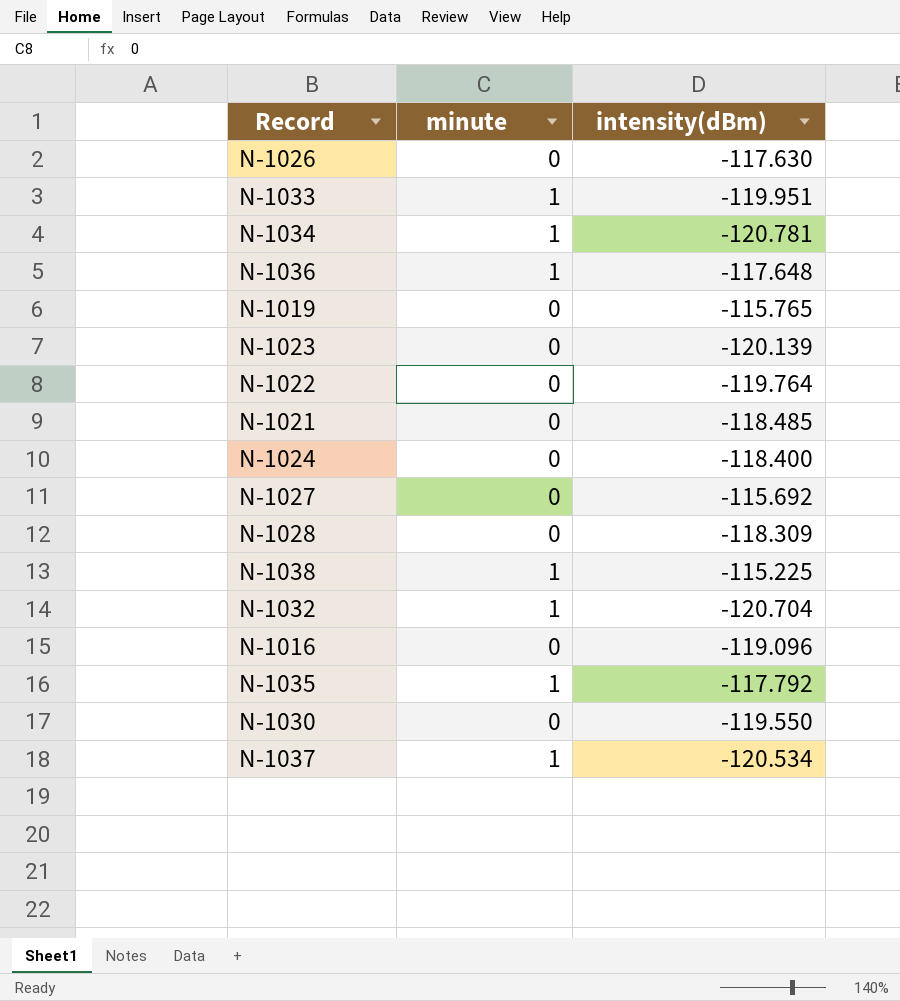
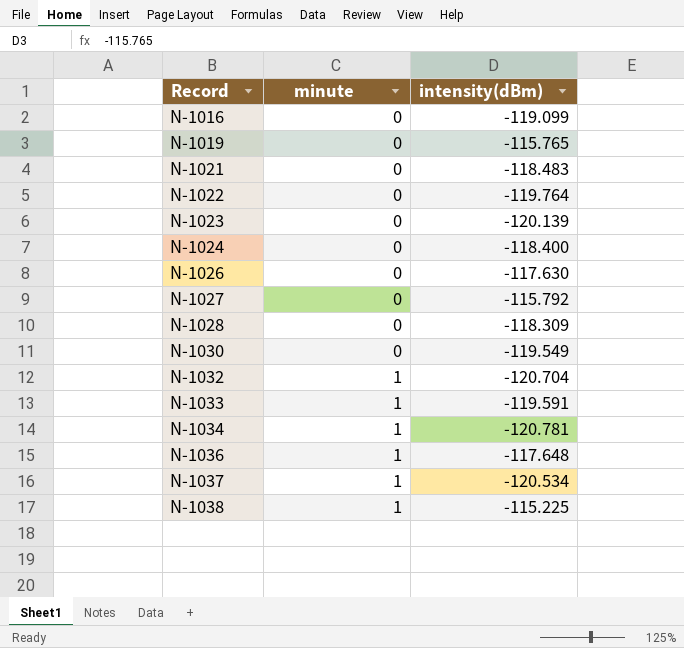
row order: none -> Record ascending
row N-1035: 1 | -117.792 -> none
N-1016 | intensity(dBm): -119.096 -> -119.099
N-1021 | intensity(dBm): -118.485 -> -118.483
N-1027 | intensity(dBm): -115.692 -> -115.792
N-1030 | intensity(dBm): -119.550 -> -119.549
N-1033 | intensity(dBm): -119.951 -> -119.591

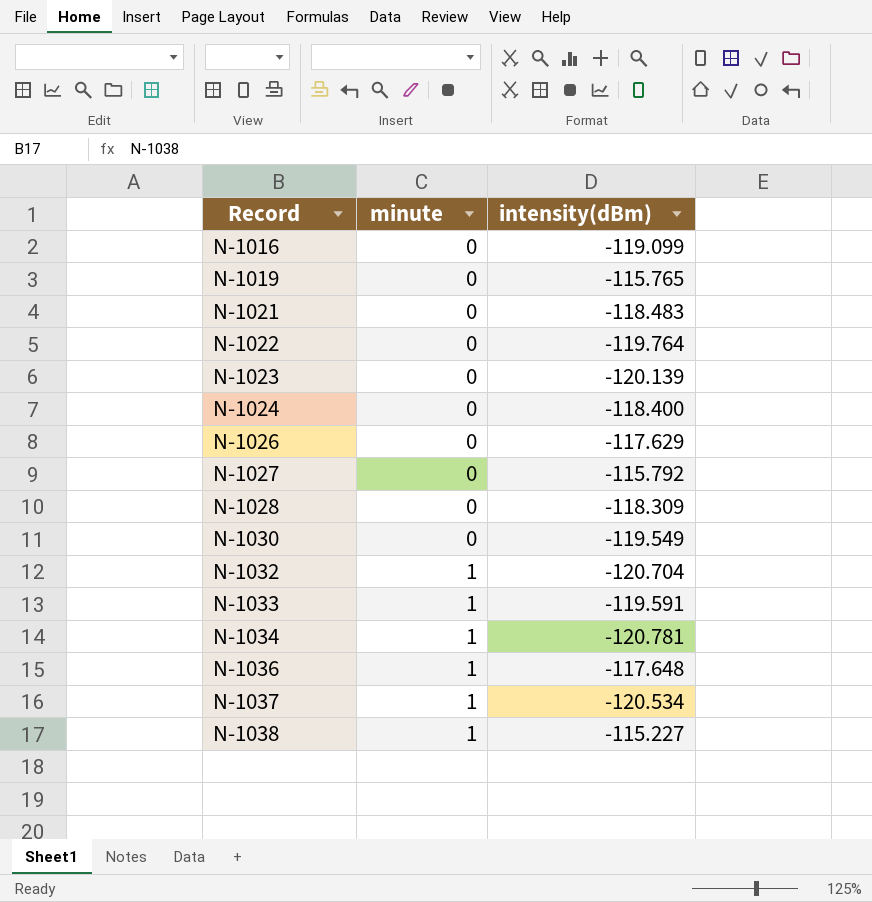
N-1026 | intensity(dBm): -117.630 -> -117.629
N-1038 | intensity(dBm): -115.225 -> -115.227

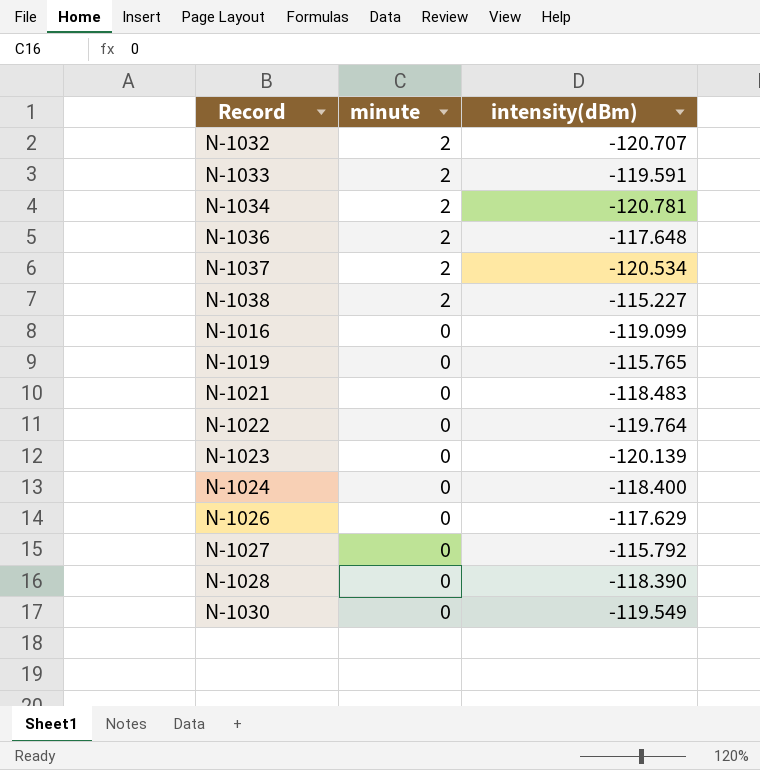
row order: Record ascending -> minute descending
N-1032 | minute: 1 -> 2
N-1032 | intensity(dBm): -120.704 -> -120.707
N-1033 | minute: 1 -> 2
N-1034 | minute: 1 -> 2
N-1036 | minute: 1 -> 2
N-1037 | minute: 1 -> 2
N-1038 | minute: 1 -> 2
N-1028 | intensity(dBm): -118.309 -> -118.390

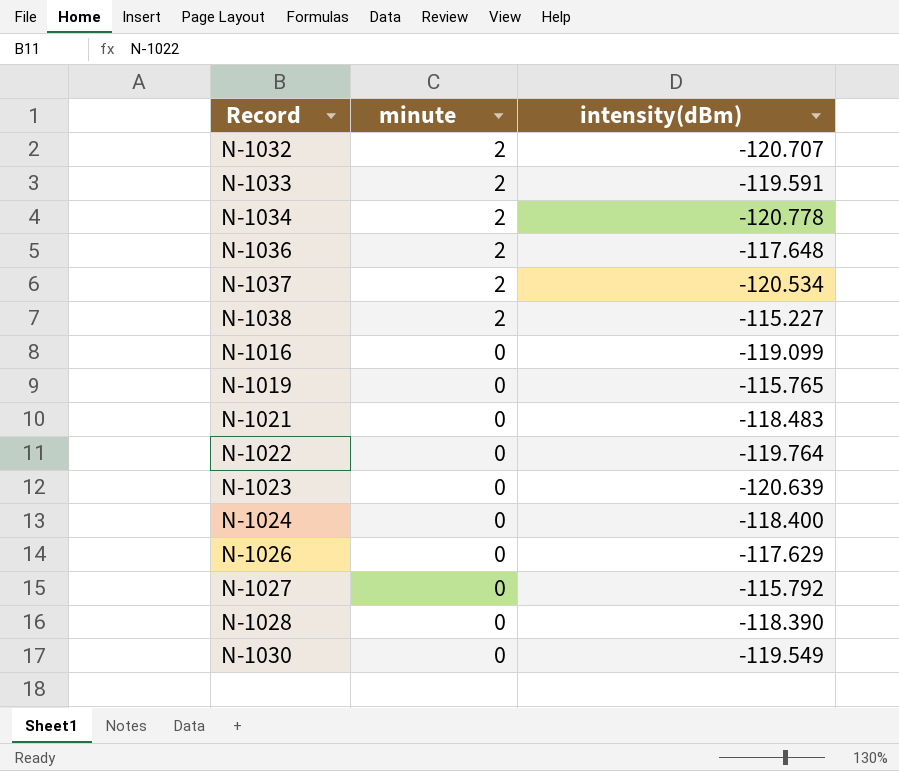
N-1034 | intensity(dBm): -120.781 -> -120.778
N-1023 | intensity(dBm): -120.139 -> -120.639

